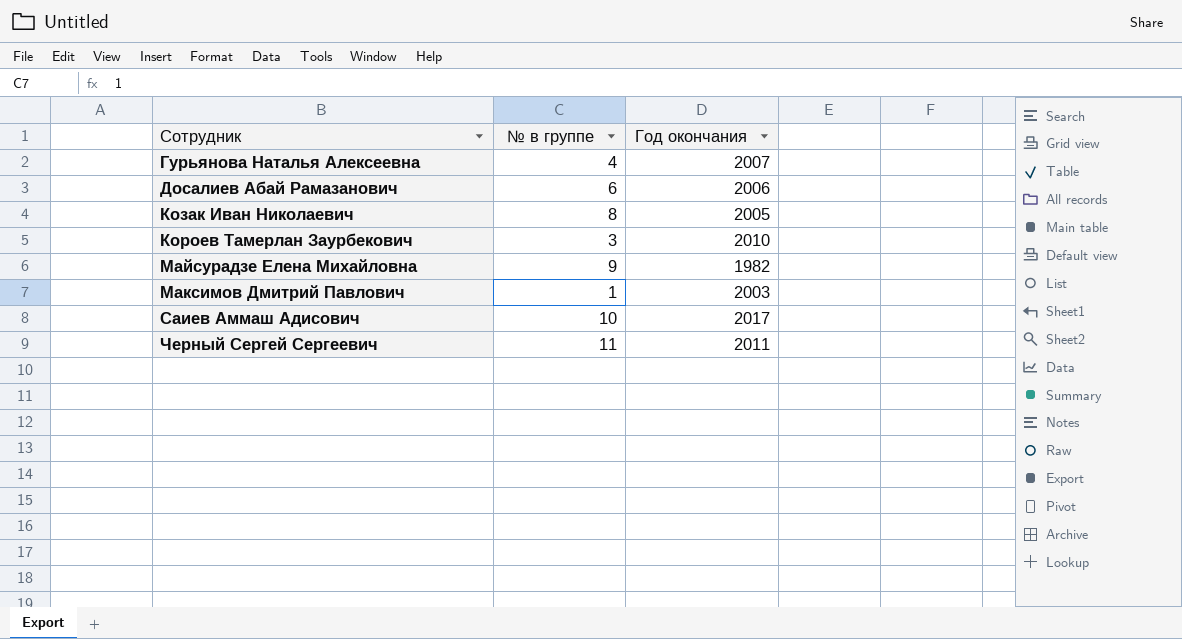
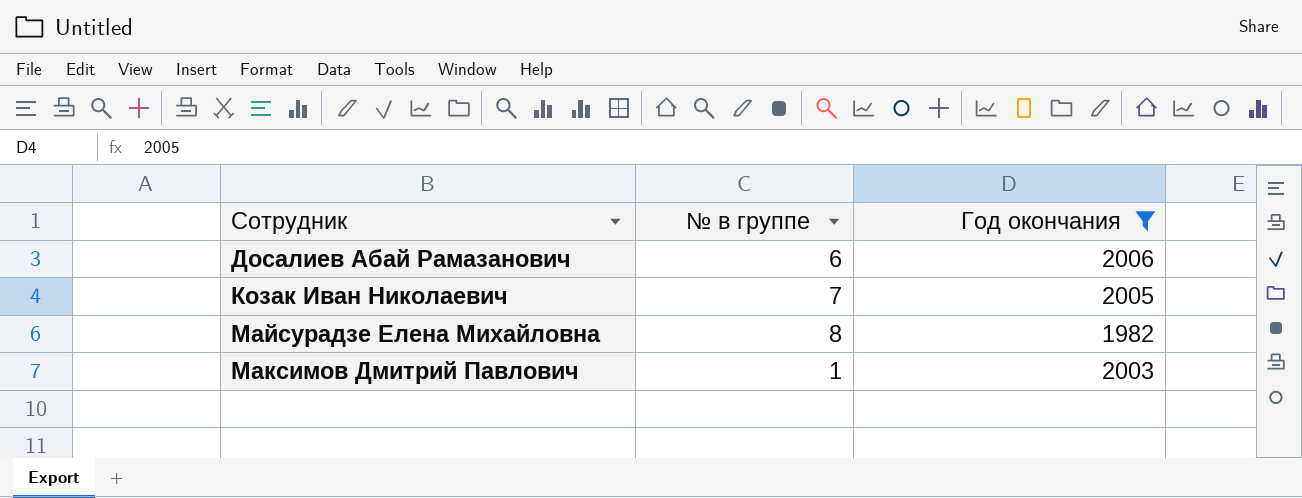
filter: none -> Год окончания <= 2006
Козак Иван Николаевич | № в группе: 8 -> 7
Майсурадзе Елена Михайловна | № в группе: 9 -> 8

